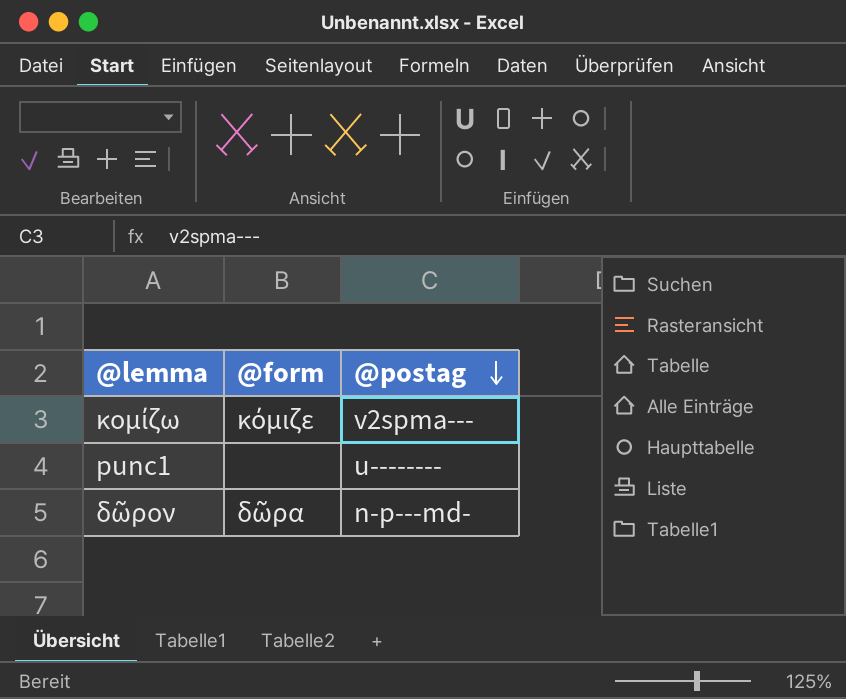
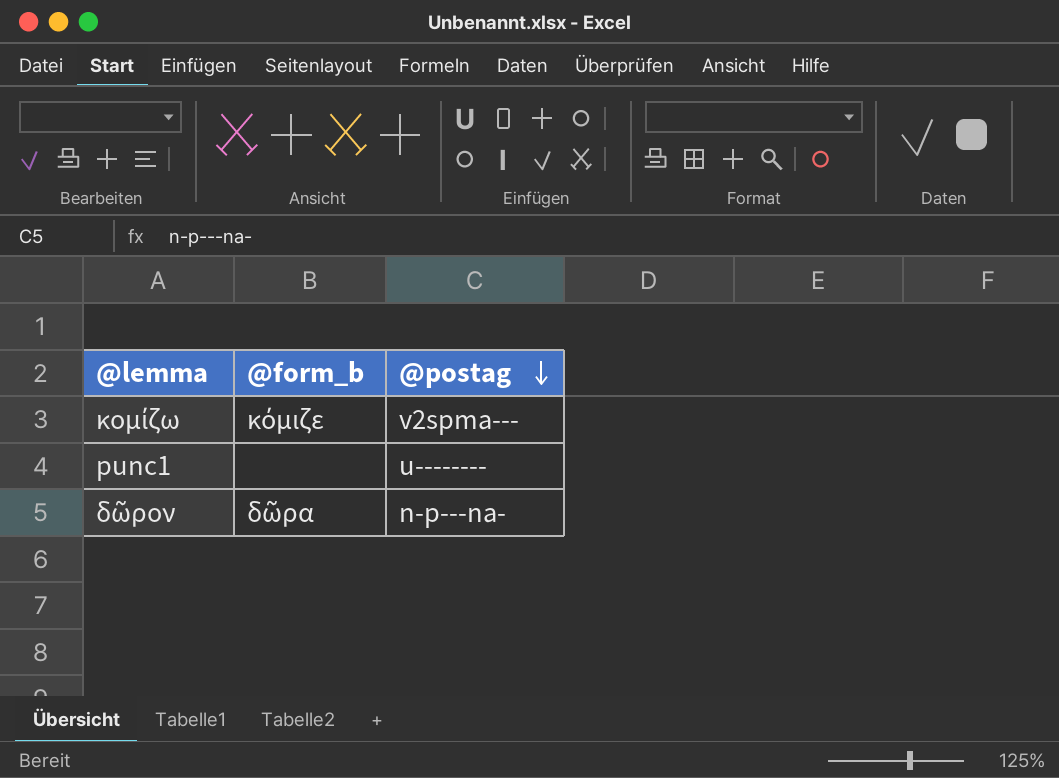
column name: @form -> @form_b
δῶρον | @postag: n-p---md- -> n-p---na-

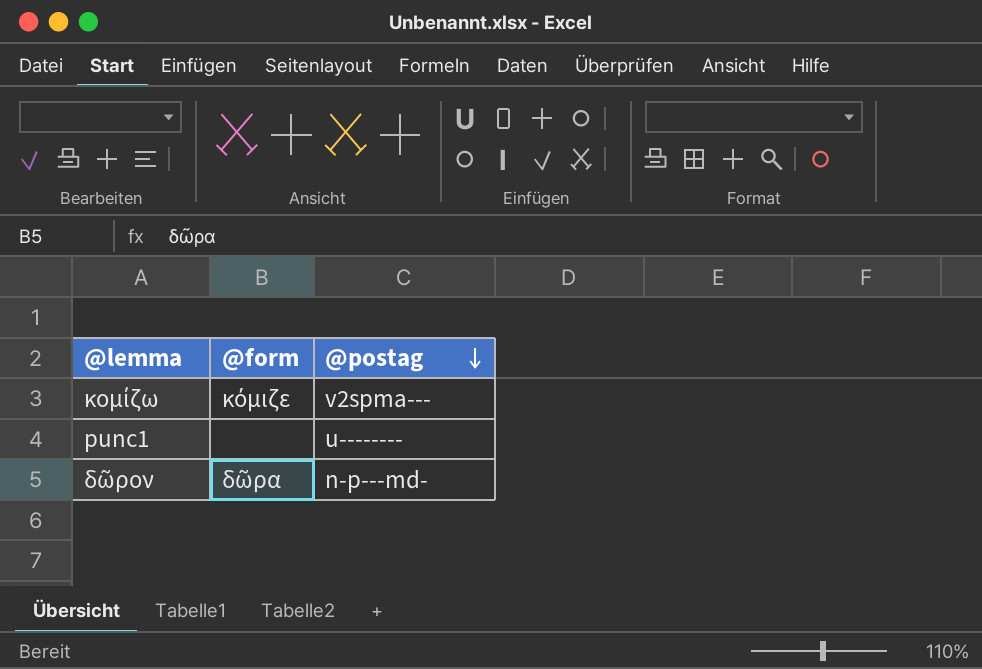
column name: @form_b -> @form
δῶρον | @postag: n-p---na- -> n-p---md-

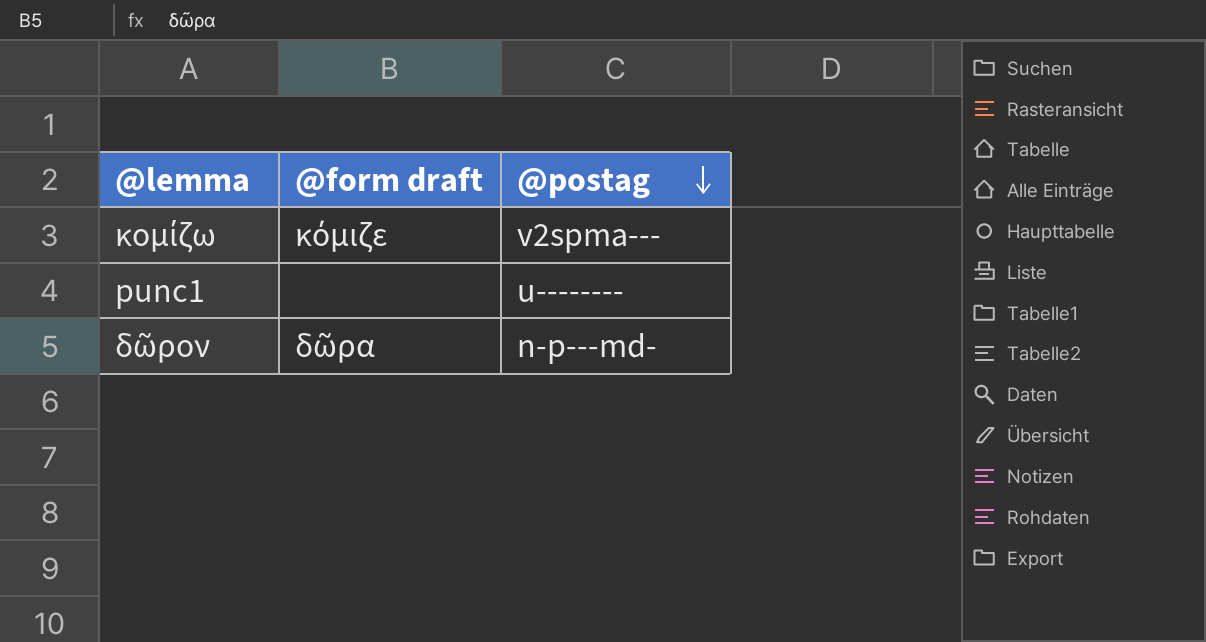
column name: @form -> @form draft

